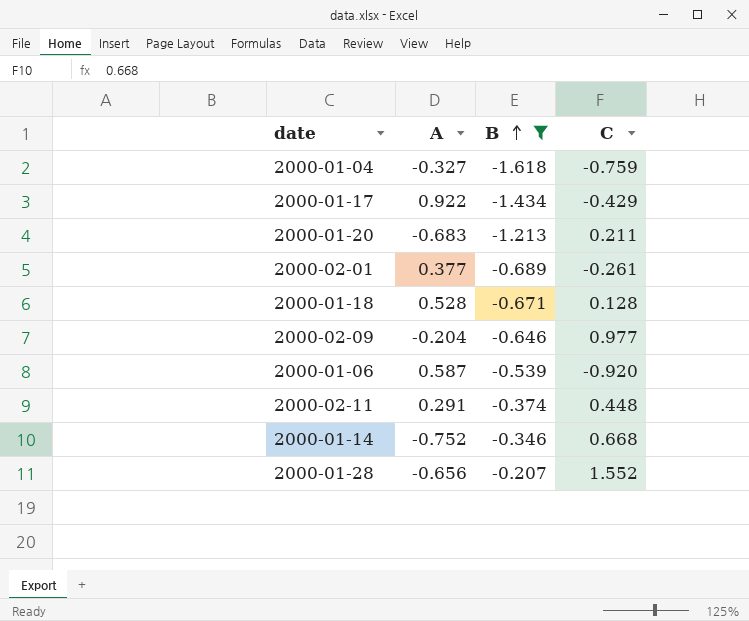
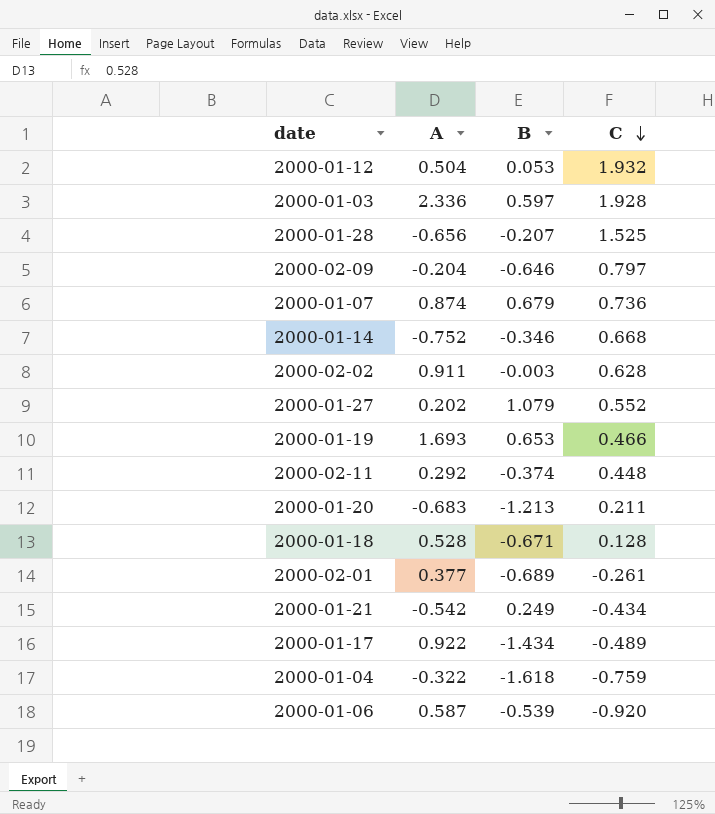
filter: B <= -0.207 -> none
row order: B ascending -> C descending
2000-01-28 | C: 1.552 -> 1.525
2000-02-09 | C: 0.977 -> 0.797
2000-02-11 | A: 0.291 -> 0.292
2000-01-17 | C: -0.429 -> -0.489
2000-01-04 | A: -0.327 -> -0.322

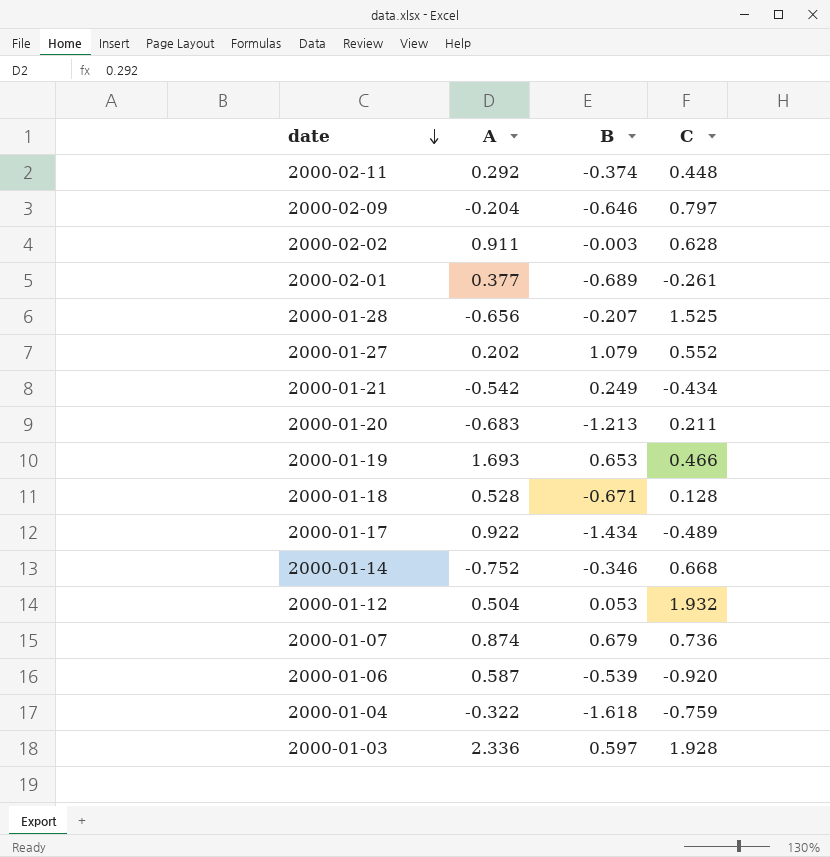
row order: C descending -> date descending

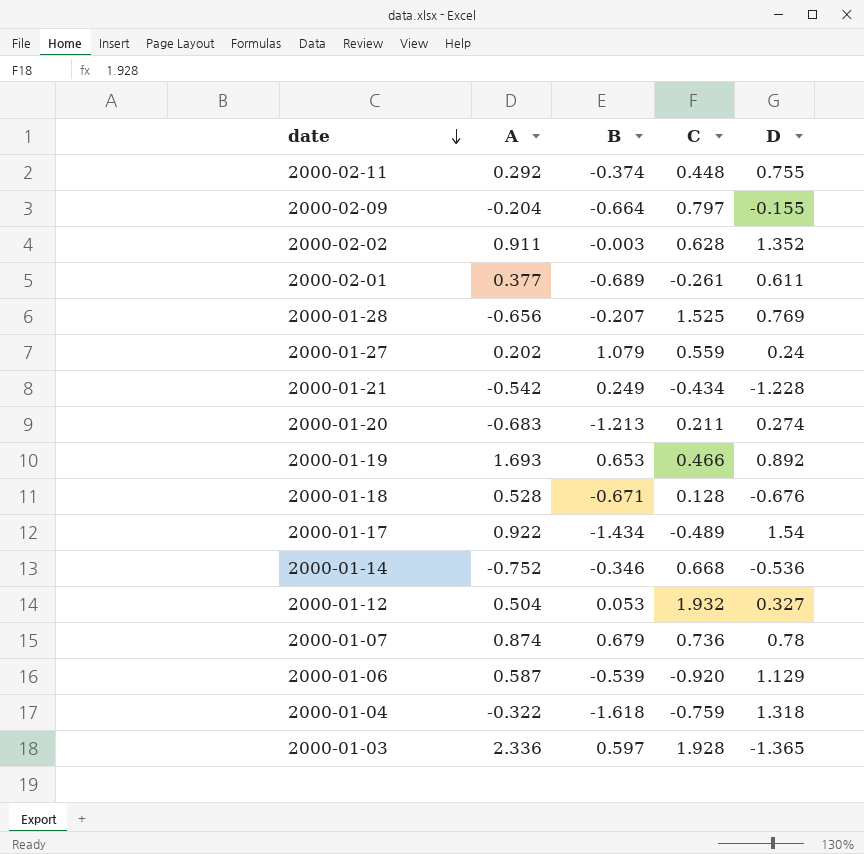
column D | position: none -> 5
2000-02-09 | B: -0.646 -> -0.664
2000-01-27 | C: 0.552 -> 0.559

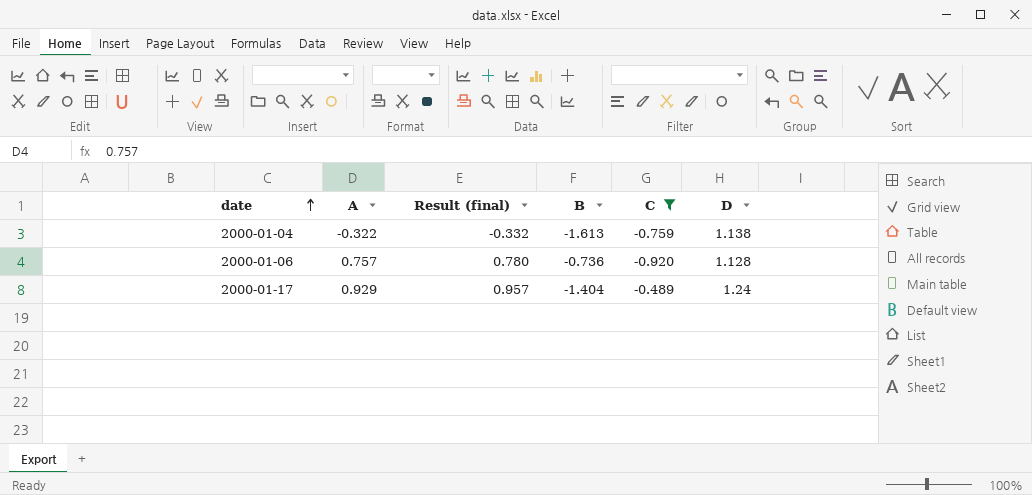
filter: none -> C <= -0.489
row order: date descending -> date ascending
column Result (final) | formula: none -> [A] * 1.03
2000-01-04 | B: -1.618 -> -1.613
2000-01-04 | D: 1.318 -> 1.138
2000-01-06 | A: 0.587 -> 0.757
2000-01-06 | B: -0.539 -> -0.736
2000-01-06 | D: 1.129 -> 1.128
2000-01-17 | A: 0.922 -> 0.929
2000-01-17 | B: -1.434 -> -1.404
2000-01-17 | D: 1.54 -> 1.24

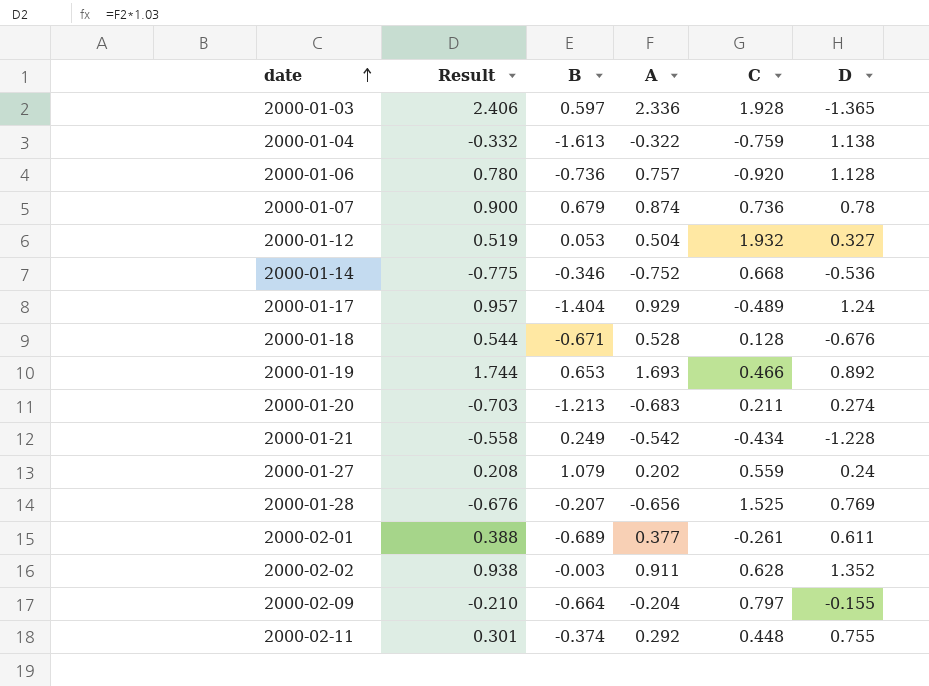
filter: C <= -0.489 -> none
column name: Result (final) -> Result
column A | position: 2 -> 4

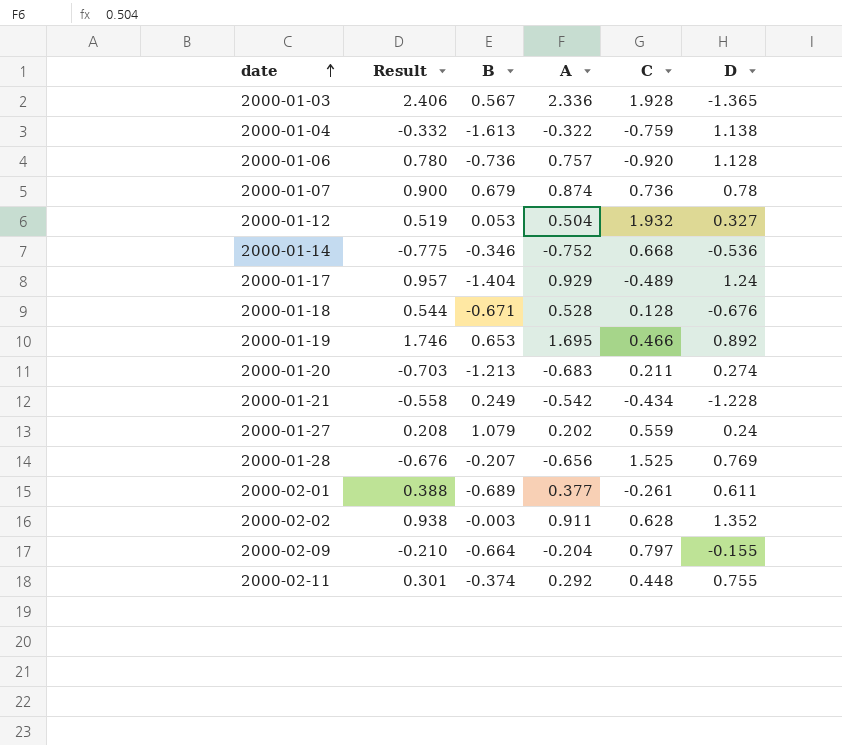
2000-01-03 | B: 0.597 -> 0.567
2000-01-19 | Result: 1.744 -> 1.746
2000-01-19 | A: 1.693 -> 1.695

